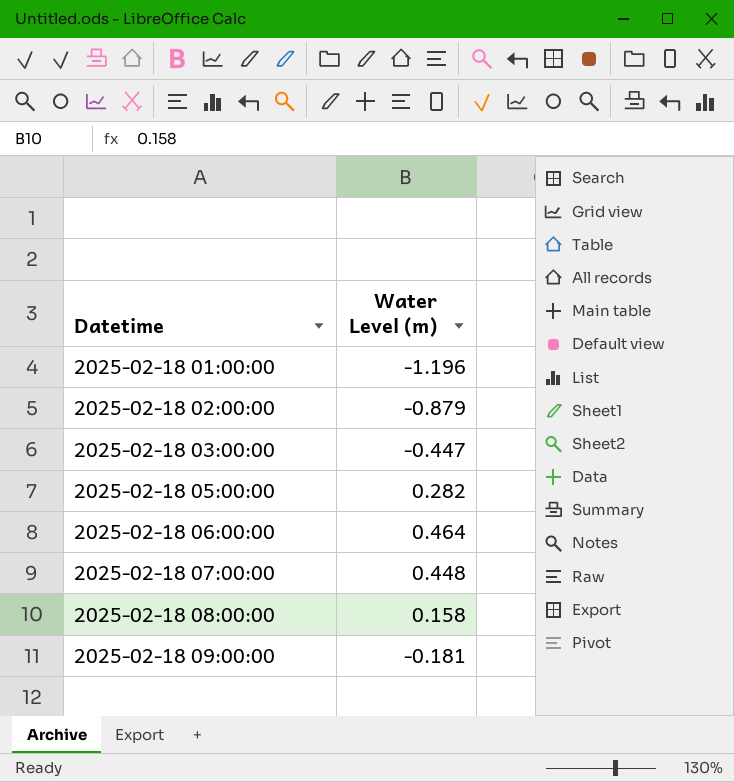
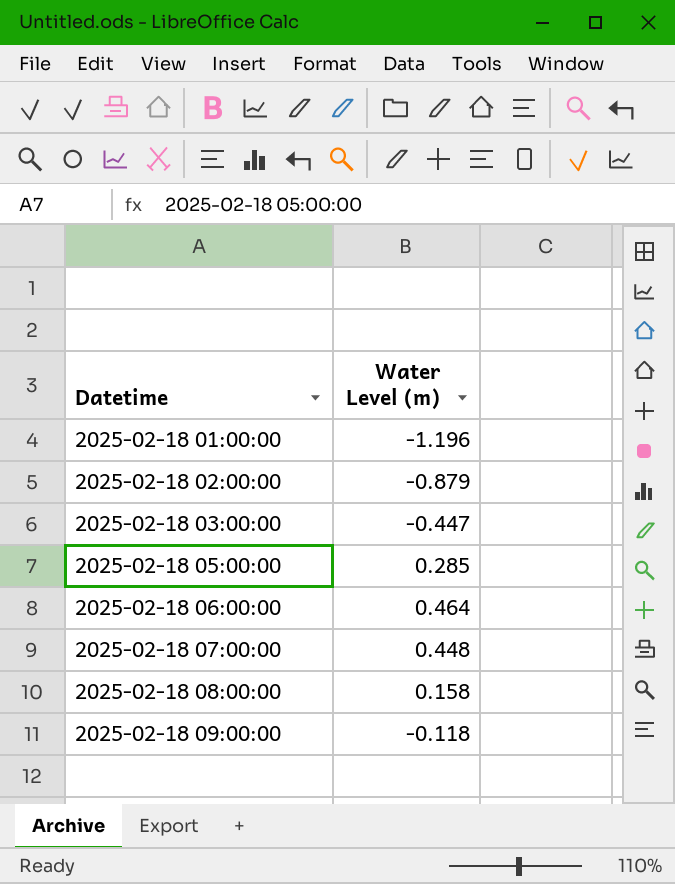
2025-02-18 05:00:00 | Water Level (m): 0.282 -> 0.285
2025-02-18 09:00:00 | Water Level (m): -0.181 -> -0.118

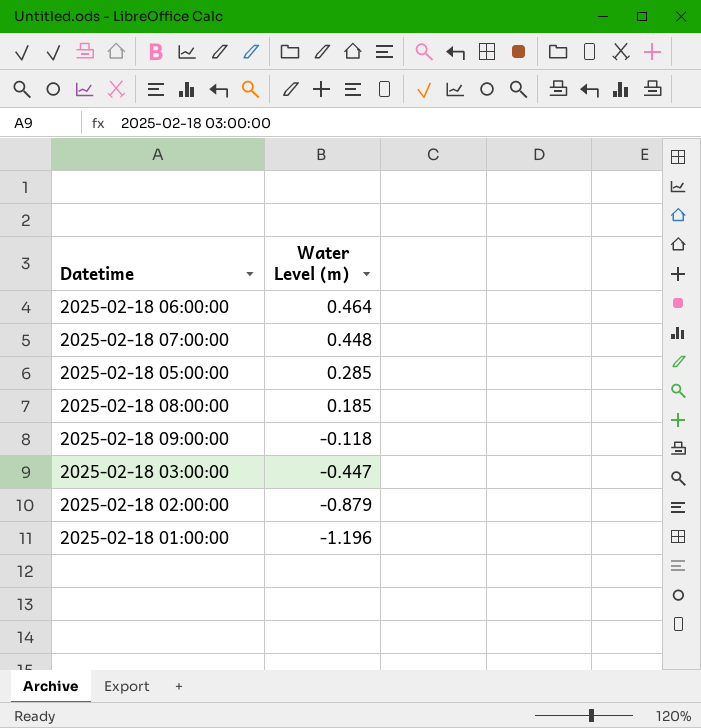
row order: Datetime ascending -> Water Level (m) descending
2025-02-18 08:00:00 | Water Level (m): 0.158 -> 0.185

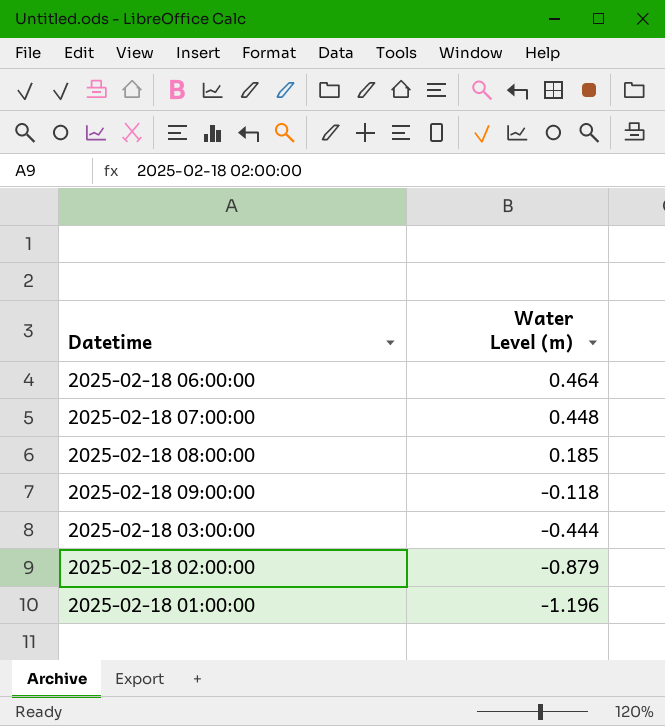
row 2025-02-18 05:00:00: 0.285 -> none
2025-02-18 03:00:00 | Water Level (m): -0.447 -> -0.444

